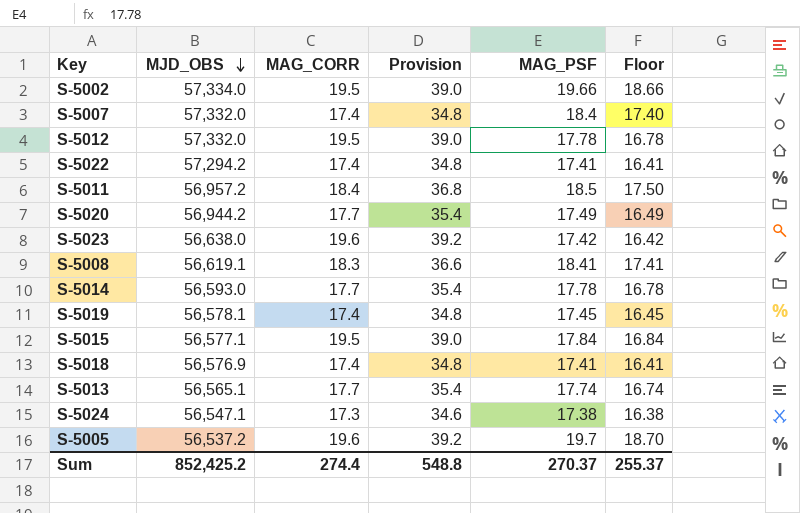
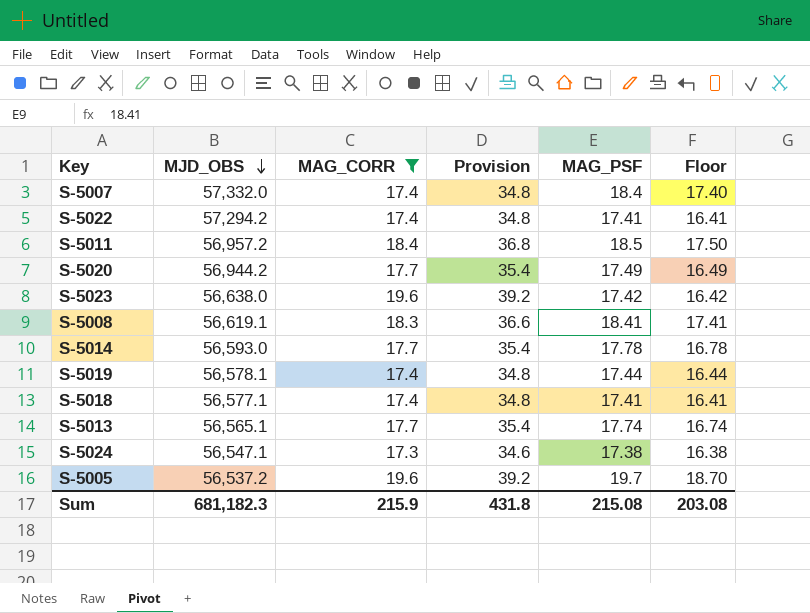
filter: none -> MAG_CORR != 19.5
S-5019 | MAG_PSF: 17.45 -> 17.44
S-5019 | Floor: 16.45 -> 16.44
S-5018 | MJD_OBS: 56,576.9 -> 56,577.1
Sum | MJD_OBS: 852,425.2 -> 681,182.3
Sum | MAG_CORR: 274.4 -> 215.9
Sum | Provision: 548.8 -> 431.8
Sum | MAG_PSF: 270.37 -> 215.08
Sum | Floor: 255.37 -> 203.08

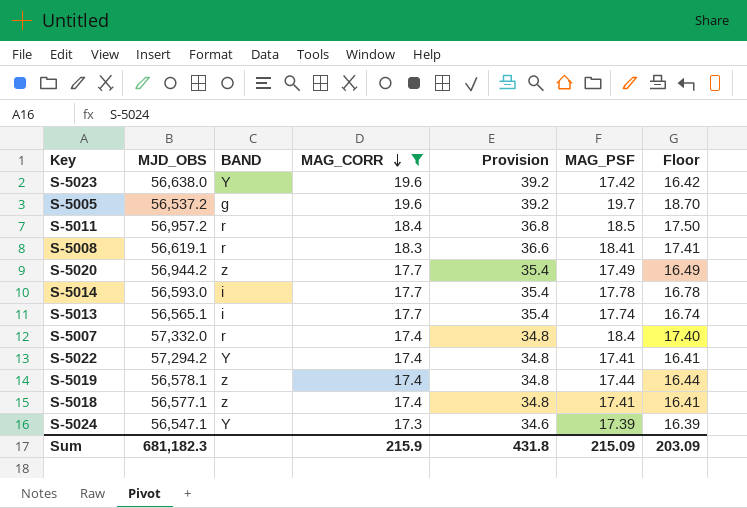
row order: MJD_OBS descending -> MAG_CORR descending
column BAND | position: none -> 3
S-5024 | MAG_PSF: 17.38 -> 17.39
S-5024 | Floor: 16.38 -> 16.39
Sum | MAG_PSF: 215.08 -> 215.09
Sum | Floor: 203.08 -> 203.09

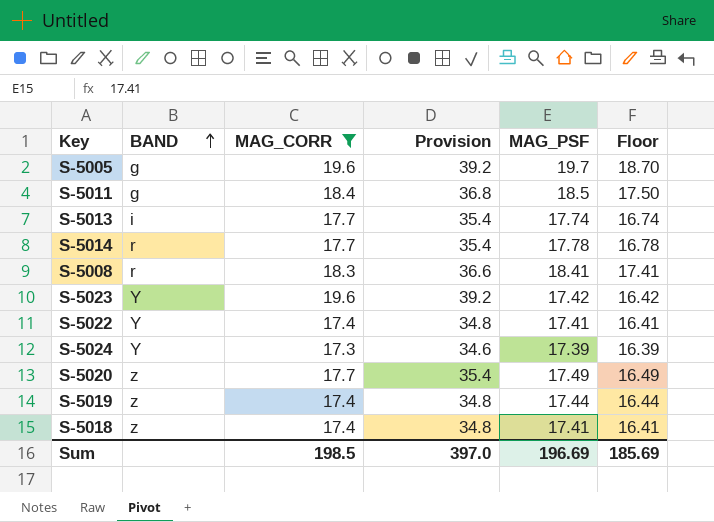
row order: MAG_CORR descending -> BAND ascending
column MJD_OBS | position: 2 -> none
row S-5007: 57,332.0 | r | 17.4 | 34.8 | 18.4 | 17.40 -> none
S-5011 | BAND: r -> g
S-5014 | BAND: i -> r
Sum | MAG_CORR: 215.9 -> 198.5
Sum | Provision: 431.8 -> 397.0
Sum | MAG_PSF: 215.09 -> 196.69
Sum | Floor: 203.09 -> 185.69

